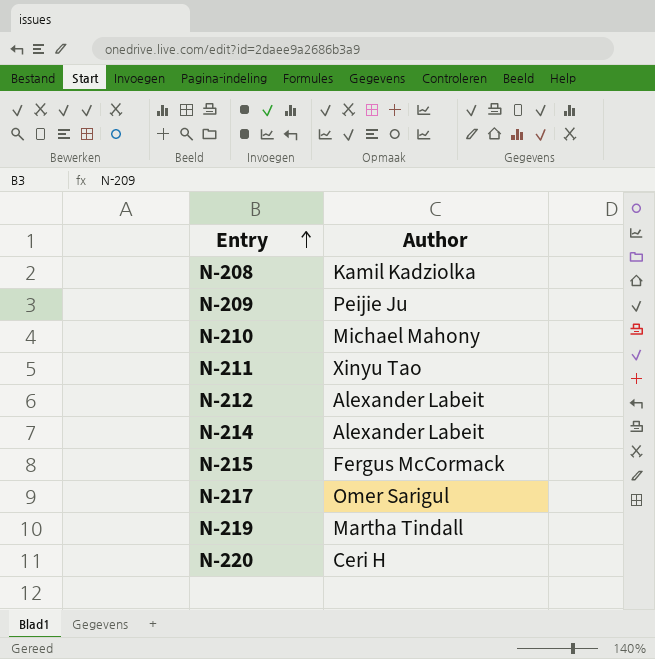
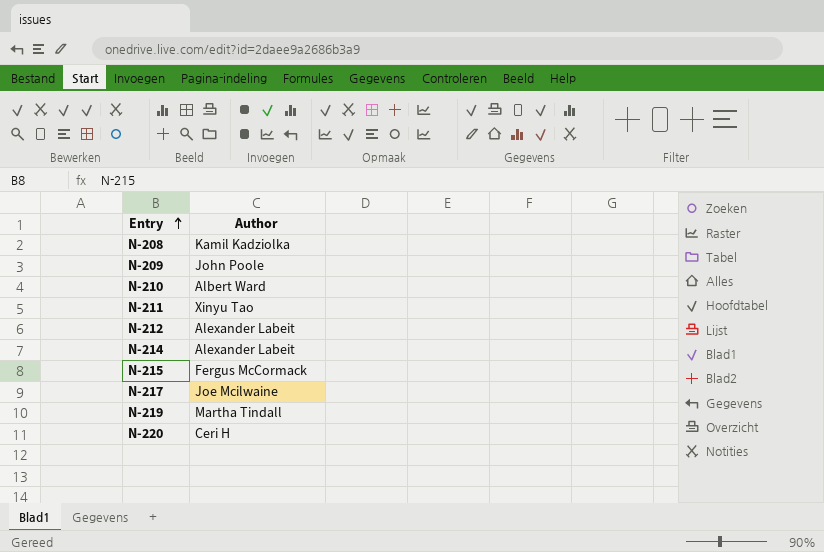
N-209 | Author: Peijie Ju -> John Poole
N-210 | Author: Michael Mahony -> Albert Ward
N-217 | Author: Omer Sarigul -> Joe Mcilwaine

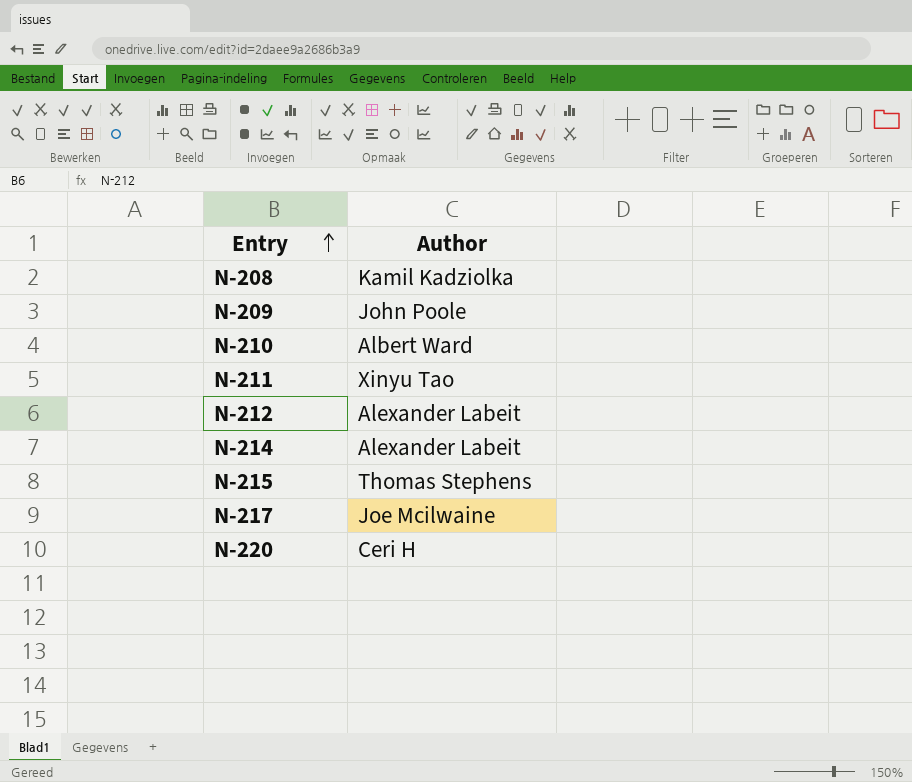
row N-219: Martha Tindall -> none
N-215 | Author: Fergus McCormack -> Thomas Stephens

